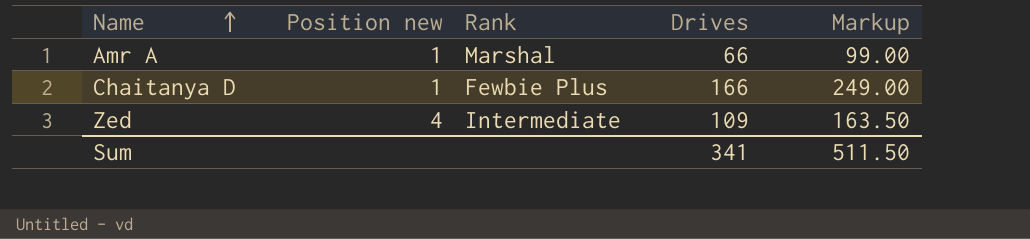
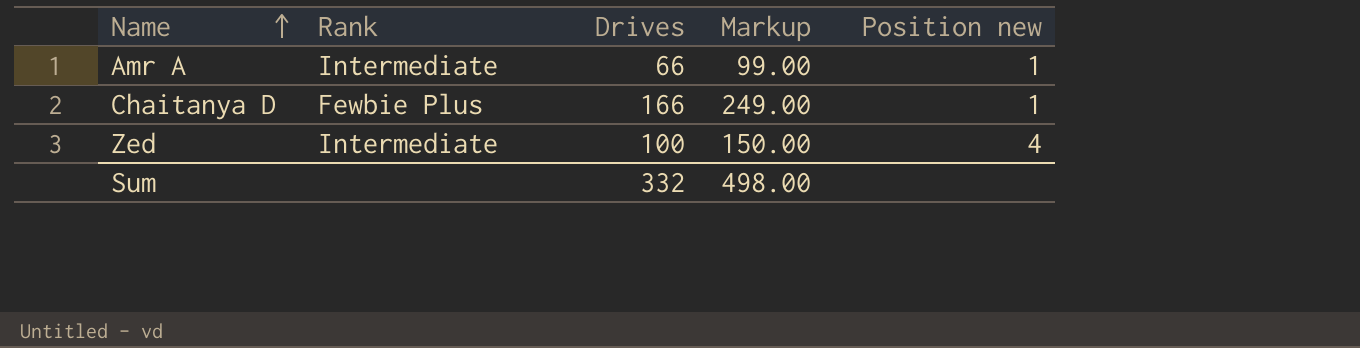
column Position new | position: 2 -> 5
Amr A | Rank: Marshal -> Intermediate
Zed | Drives: 109 -> 100
Zed | Markup: 163.50 -> 150.00
Sum | Drives: 341 -> 332
Sum | Markup: 511.50 -> 498.00

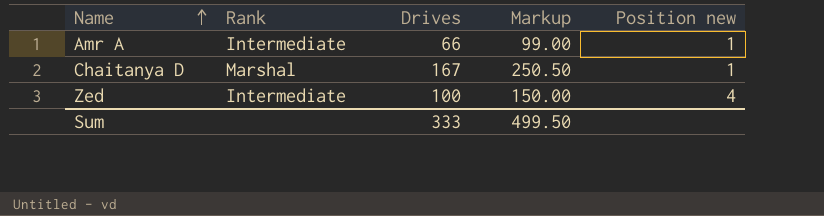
Chaitanya D | Rank: Fewbie Plus -> Marshal
Chaitanya D | Drives: 166 -> 167
Chaitanya D | Markup: 249.00 -> 250.50
Sum | Drives: 332 -> 333
Sum | Markup: 498.00 -> 499.50

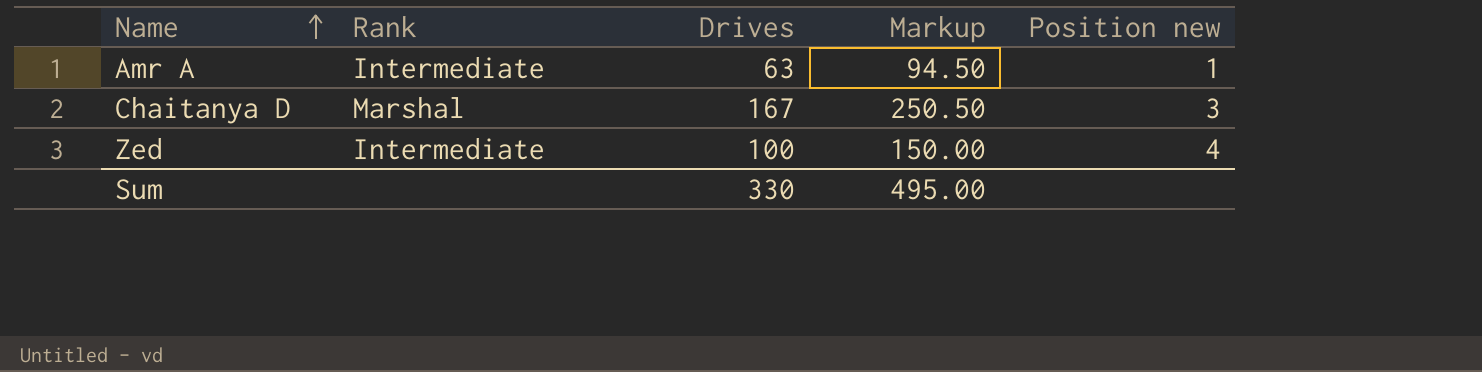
Amr A | Drives: 66 -> 63
Amr A | Markup: 99.00 -> 94.50
Chaitanya D | Position new: 1 -> 3
Sum | Drives: 333 -> 330
Sum | Markup: 499.50 -> 495.00

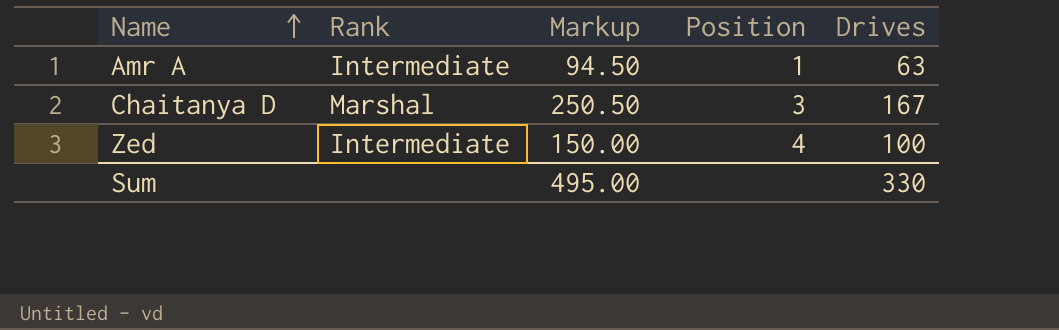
column name: Position new -> Position
column Drives | position: 3 -> 5

